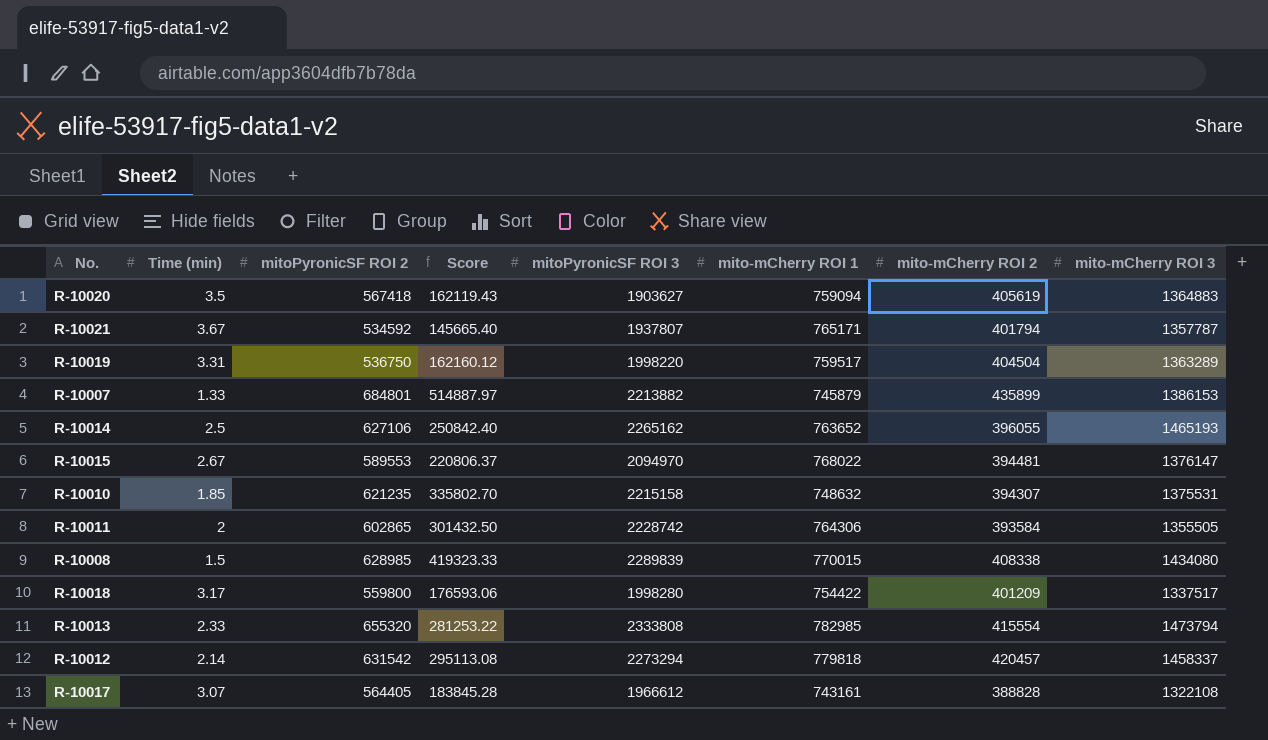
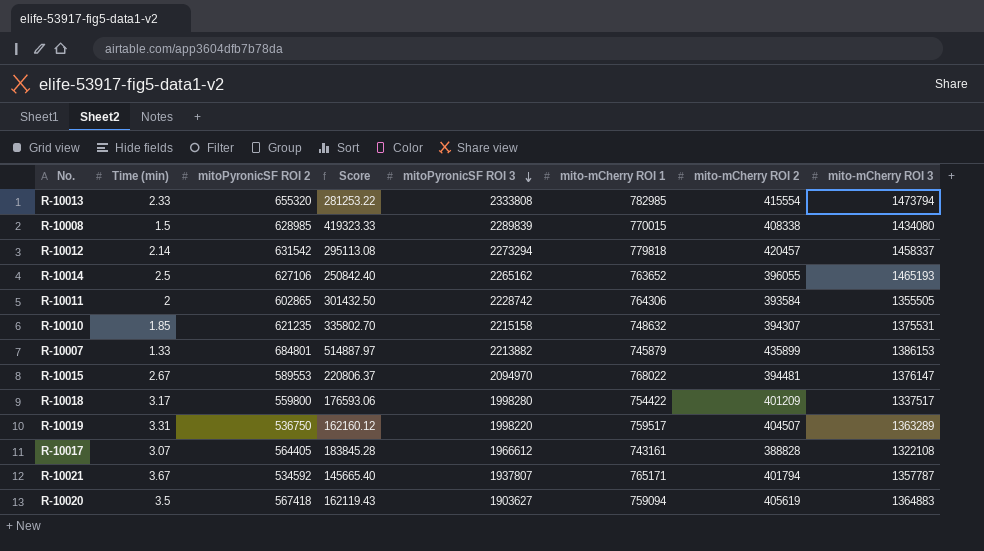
row order: none -> mitoPyronicSF ROI 3 descending
R-10019 | mito-mCherry ROI 2: 404504 -> 404507

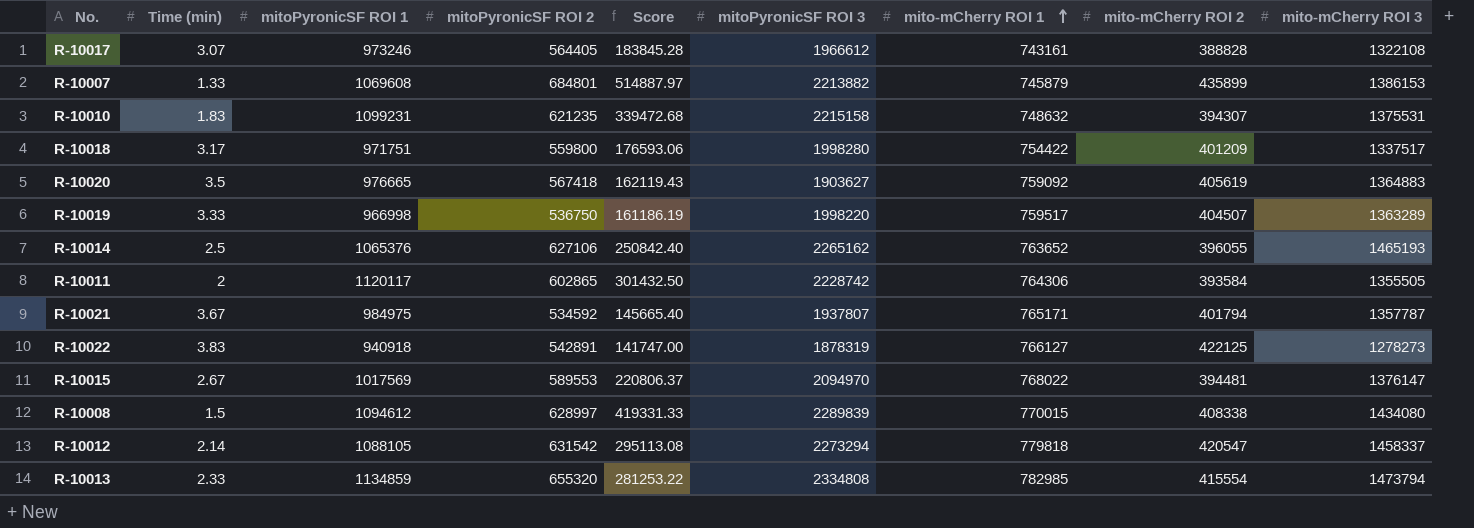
row order: mitoPyronicSF ROI 3 descending -> mito-mCherry ROI 1 ascending
column mitoPyronicSF ROI 1 | position: none -> 3
R-10010 | Time (min): 1.85 -> 1.83
R-10010 | Score: 335802.70 -> 339472.68
R-10020 | mito-mCherry ROI 1: 759094 -> 759092
R-10019 | Time (min): 3.31 -> 3.33
R-10019 | Score: 162160.12 -> 161186.19
row R-10022: none -> 3.83 | 940918 | 542891 | 141747.00 | 1878319 | 766127 | 422125 | 1278273
R-10008 | mitoPyronicSF ROI 2: 628985 -> 628997
R-10008 | Score: 419323.33 -> 419331.33
R-10012 | mito-mCherry ROI 2: 420457 -> 420547
R-10013 | mitoPyronicSF ROI 3: 2333808 -> 2334808

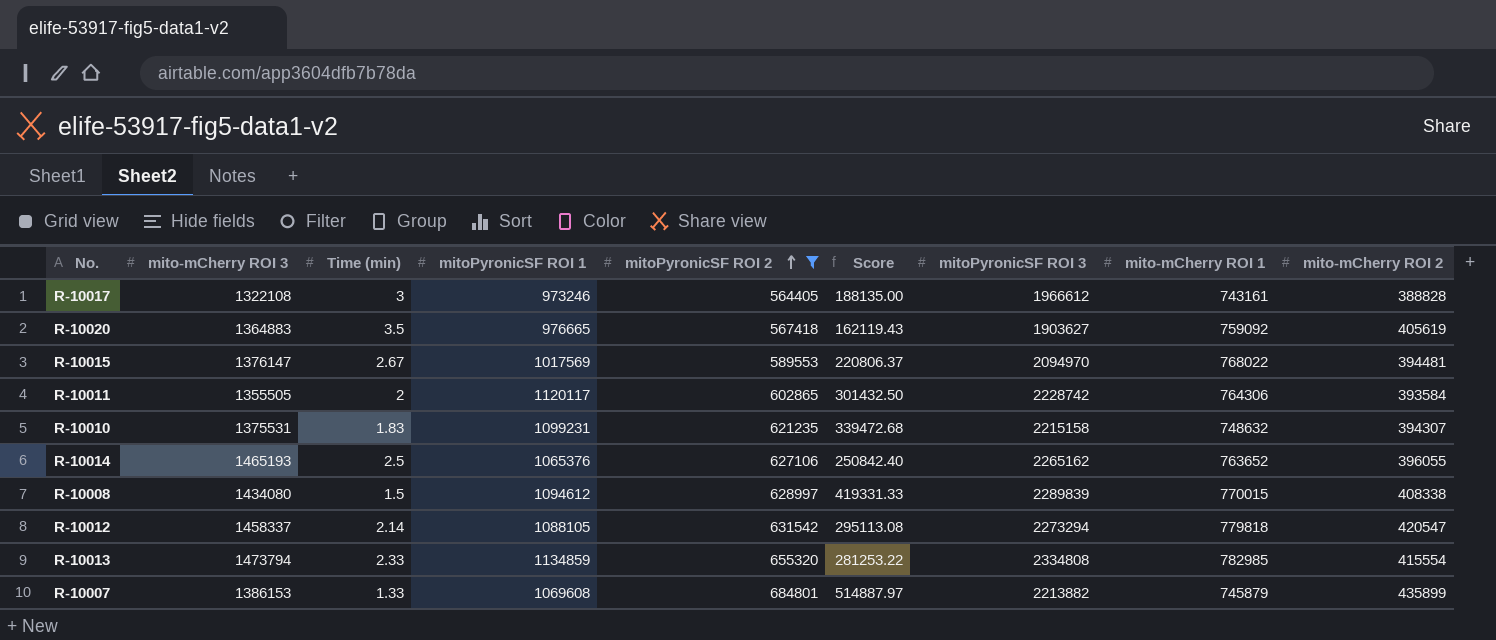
filter: none -> mitoPyronicSF ROI 2 >= 564405
row order: mito-mCherry ROI 1 ascending -> mitoPyronicSF ROI 2 ascending
column mito-mCherry ROI 3 | position: 9 -> 2
R-10017 | Time (min): 3.07 -> 3
R-10017 | Score: 183845.28 -> 188135.00

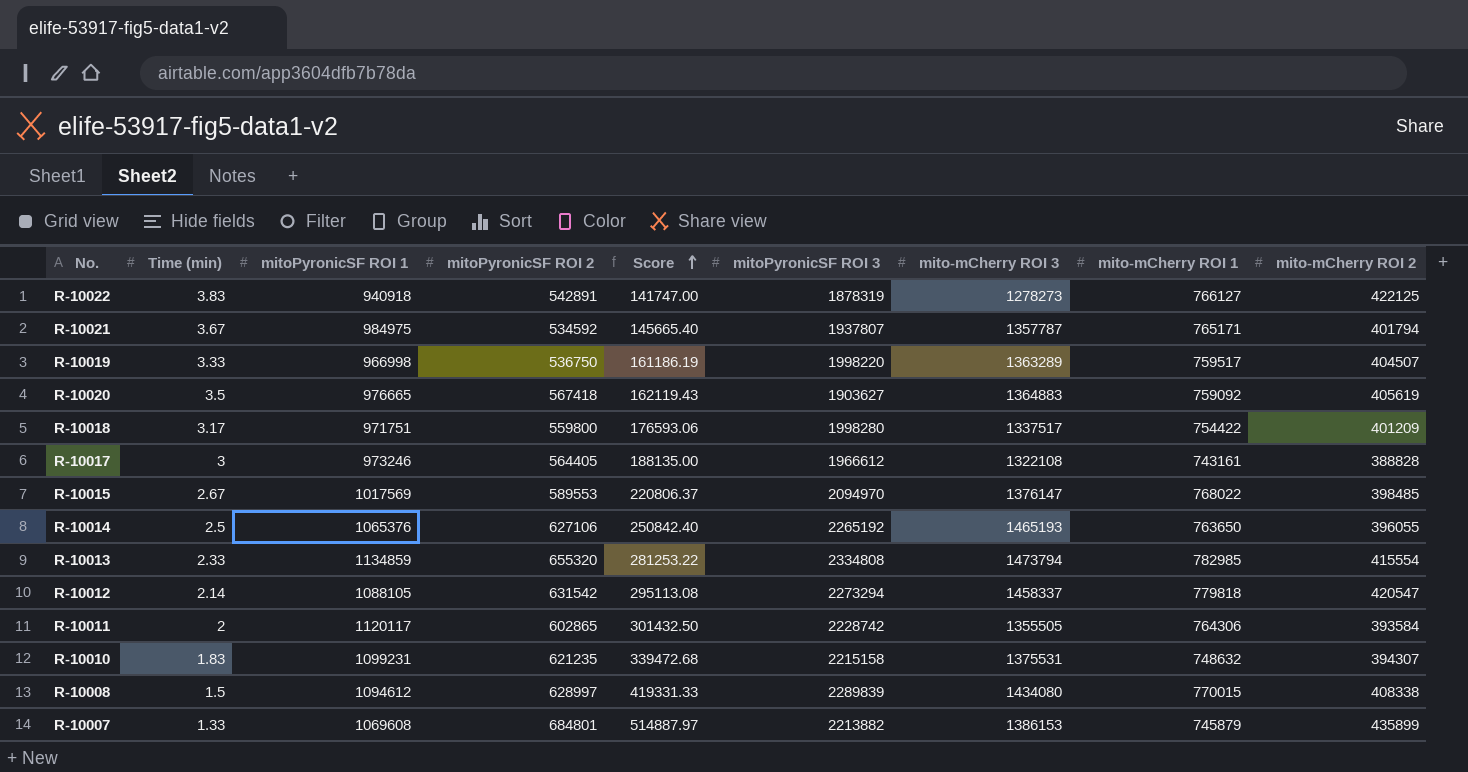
filter: mitoPyronicSF ROI 2 >= 564405 -> none
row order: mitoPyronicSF ROI 2 ascending -> Score ascending
column mito-mCherry ROI 3 | position: 2 -> 7
R-10015 | mito-mCherry ROI 2: 394481 -> 398485
R-10014 | mitoPyronicSF ROI 3: 2265162 -> 2265192
R-10014 | mito-mCherry ROI 1: 763652 -> 763650

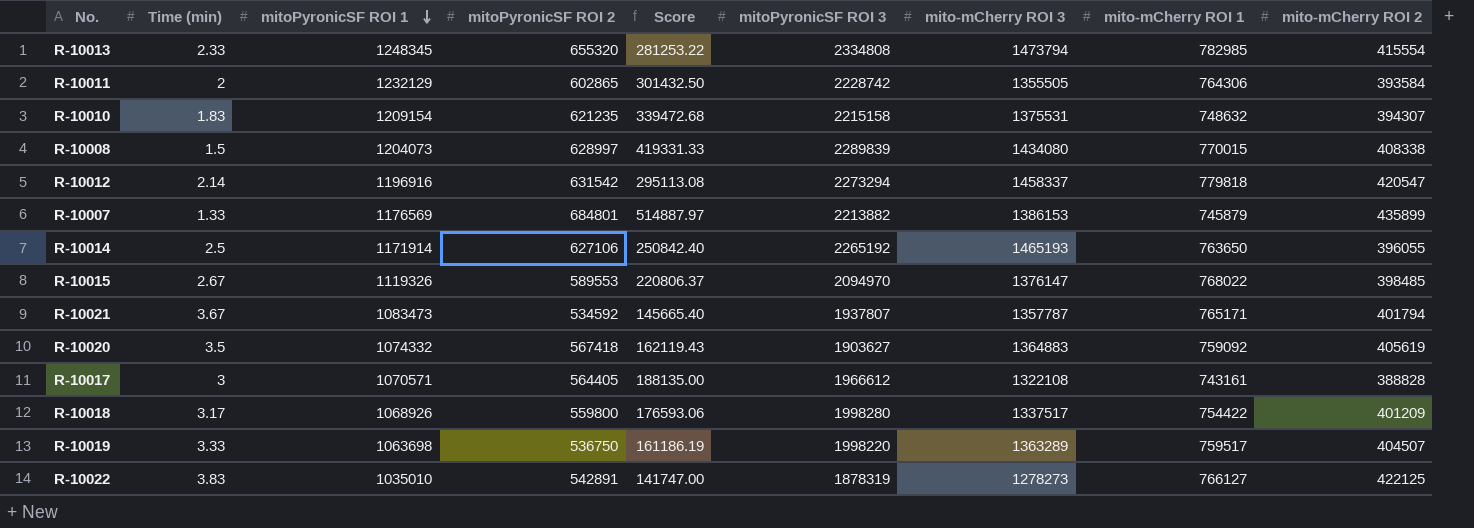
row order: Score ascending -> mitoPyronicSF ROI 1 descending
R-10013 | mitoPyronicSF ROI 1: 1134859 -> 1248345
R-10011 | mitoPyronicSF ROI 1: 1120117 -> 1232129
R-10010 | mitoPyronicSF ROI 1: 1099231 -> 1209154
R-10008 | mitoPyronicSF ROI 1: 1094612 -> 1204073
R-10012 | mitoPyronicSF ROI 1: 1088105 -> 1196916
R-10007 | mitoPyronicSF ROI 1: 1069608 -> 1176569
R-10014 | mitoPyronicSF ROI 1: 1065376 -> 1171914
R-10015 | mitoPyronicSF ROI 1: 1017569 -> 1119326
R-10021 | mitoPyronicSF ROI 1: 984975 -> 1083473
R-10020 | mitoPyronicSF ROI 1: 976665 -> 1074332
R-10017 | mitoPyronicSF ROI 1: 973246 -> 1070571
R-10018 | mitoPyronicSF ROI 1: 971751 -> 1068926
R-10019 | mitoPyronicSF ROI 1: 966998 -> 1063698
R-10022 | mitoPyronicSF ROI 1: 940918 -> 1035010

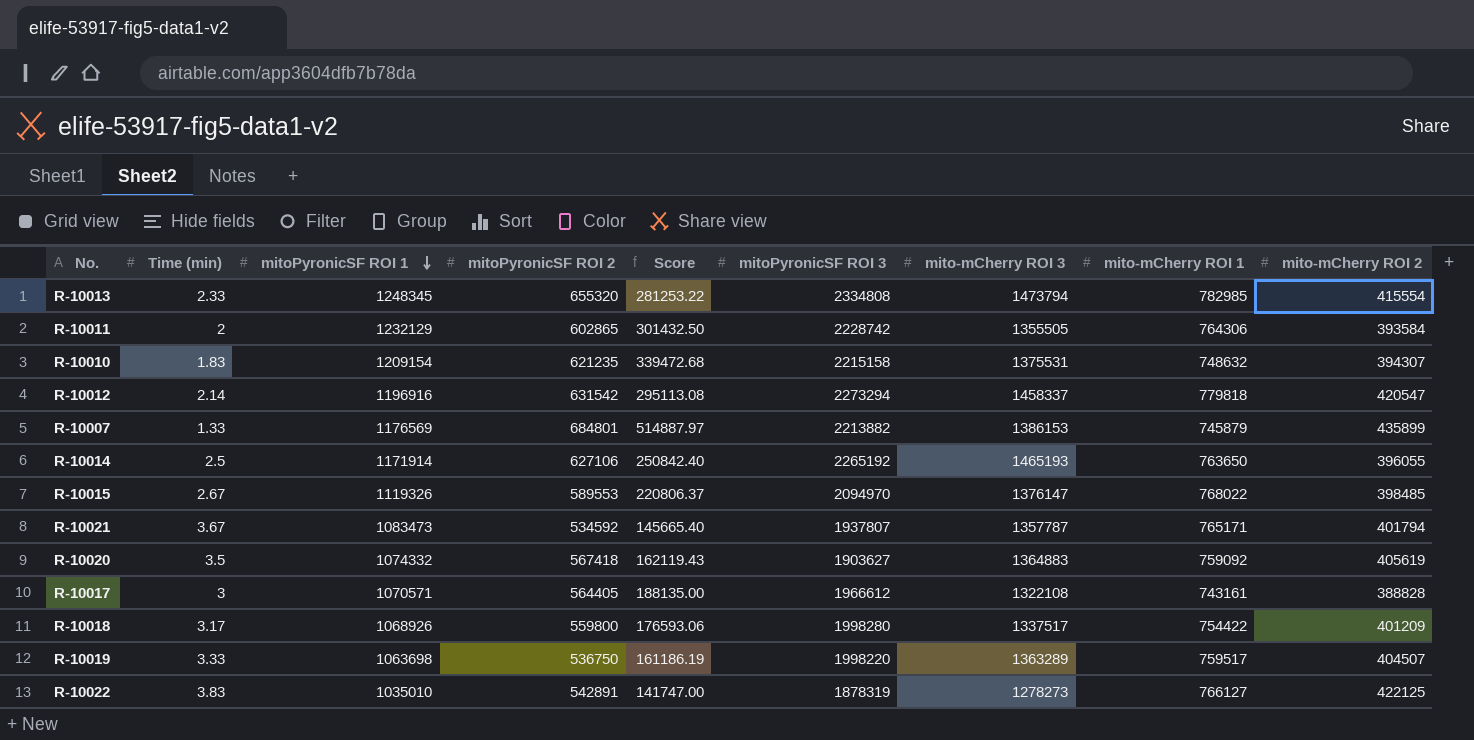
row R-10008: 1.5 | 1204073 | 628997 | 419331.33 | 2289839 | 1434080 | 770015 | 408338 -> none

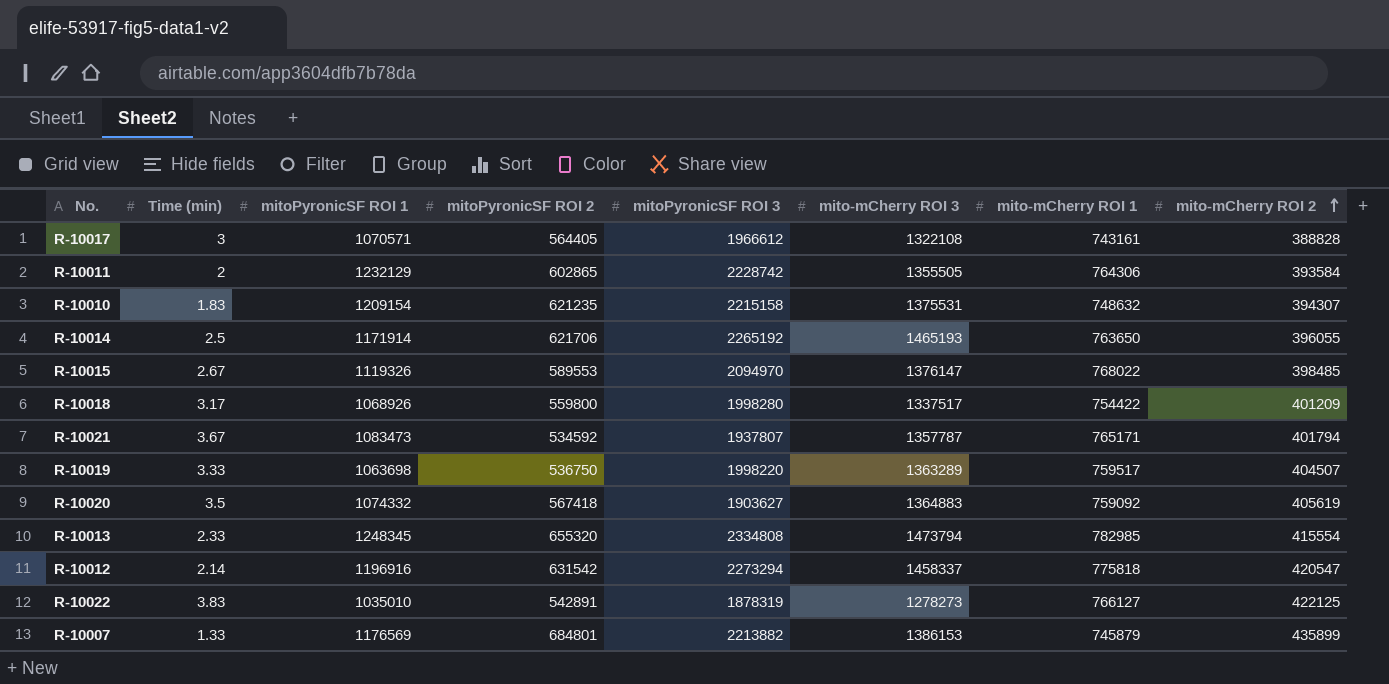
row order: mitoPyronicSF ROI 1 descending -> mito-mCherry ROI 2 ascending
column Score | formula: [mitoPyronicSF ROI 2] / [Time (min)] -> none
R-10014 | mitoPyronicSF ROI 2: 627106 -> 621706
R-10012 | mito-mCherry ROI 1: 779818 -> 775818

